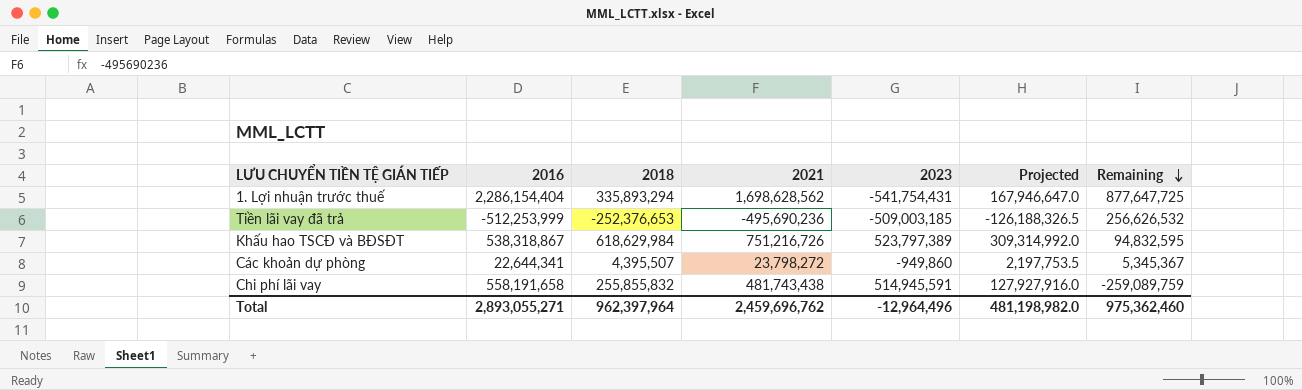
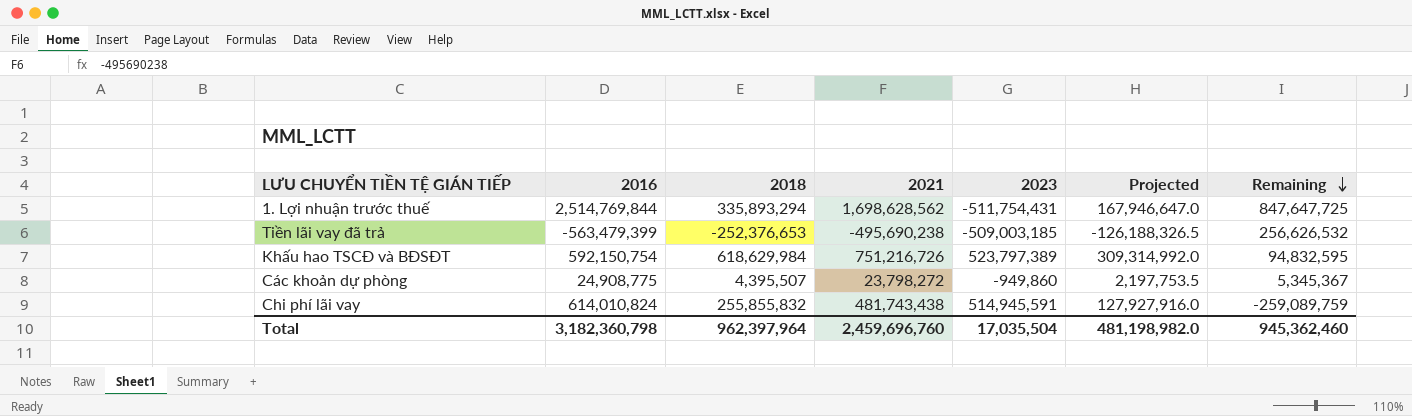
1. Lợi nhuận trước thuế | 2016: 2,286,154,404 -> 2,514,769,844
1. Lợi nhuận trước thuế | 2023: -541,754,431 -> -511,754,431
1. Lợi nhuận trước thuế | Remaining: 877,647,725 -> 847,647,725
Tiền lãi vay đã trả | 2016: -512,253,999 -> -563,479,399
Tiền lãi vay đã trả | 2021: -495,690,236 -> -495,690,238
Khấu hao TSCĐ và BĐSĐT | 2016: 538,318,867 -> 592,150,754
Các khoản dự phòng | 2016: 22,644,341 -> 24,908,775
Chi phí lãi vay | 2016: 558,191,658 -> 614,010,824
Total | 2016: 2,893,055,271 -> 3,182,360,798
Total | 2021: 2,459,696,762 -> 2,459,696,760
Total | 2023: -12,964,496 -> 17,035,504
Total | Remaining: 975,362,460 -> 945,362,460

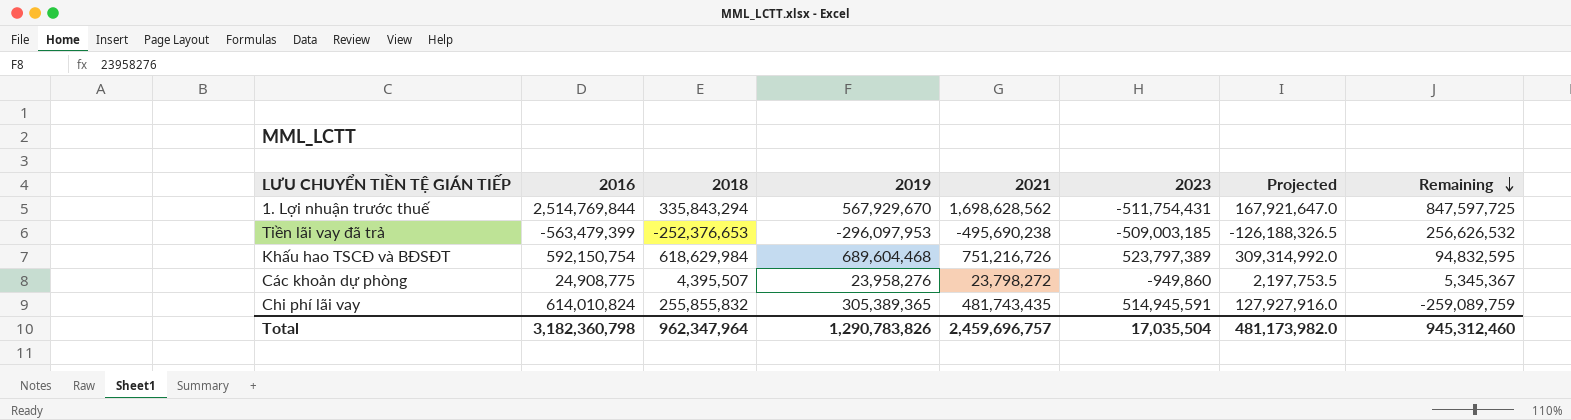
column 2019 | position: none -> 4
1. Lợi nhuận trước thuế | 2018: 335,893,294 -> 335,843,294
1. Lợi nhuận trước thuế | Projected: 167,946,647.0 -> 167,921,647.0
1. Lợi nhuận trước thuế | Remaining: 847,647,725 -> 847,597,725
Chi phí lãi vay | 2021: 481,743,438 -> 481,743,435
Total | 2018: 962,397,964 -> 962,347,964
Total | 2021: 2,459,696,760 -> 2,459,696,757
Total | Projected: 481,198,982.0 -> 481,173,982.0
Total | Remaining: 945,362,460 -> 945,312,460

